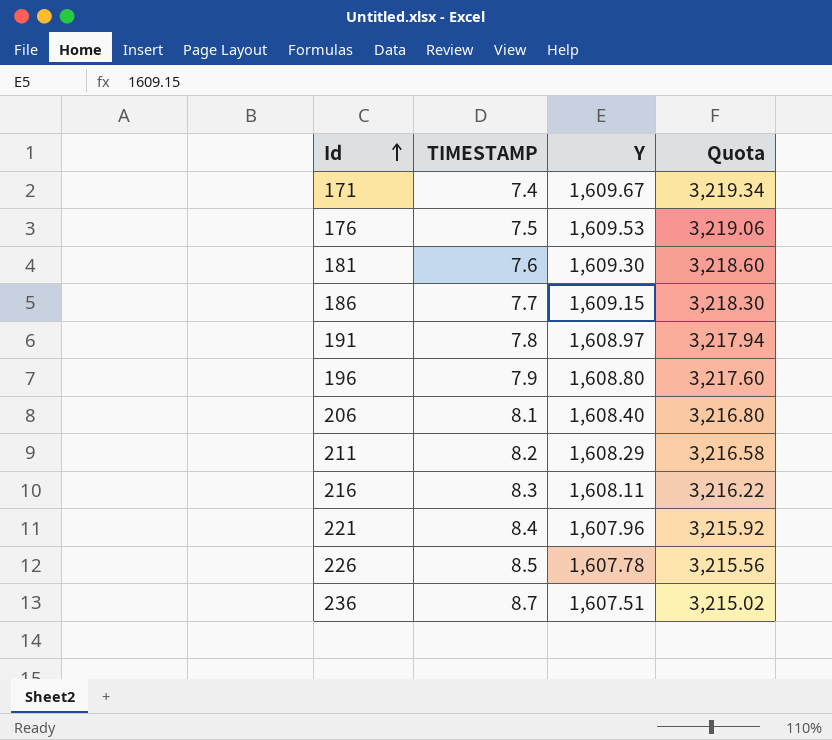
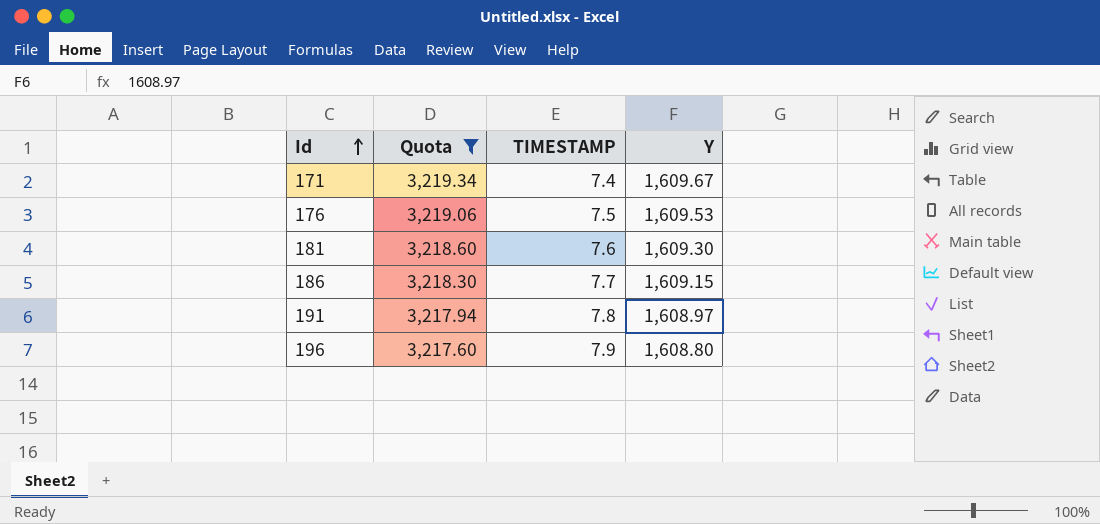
filter: none -> Quota >= 3,217.60
column Quota | position: 4 -> 2

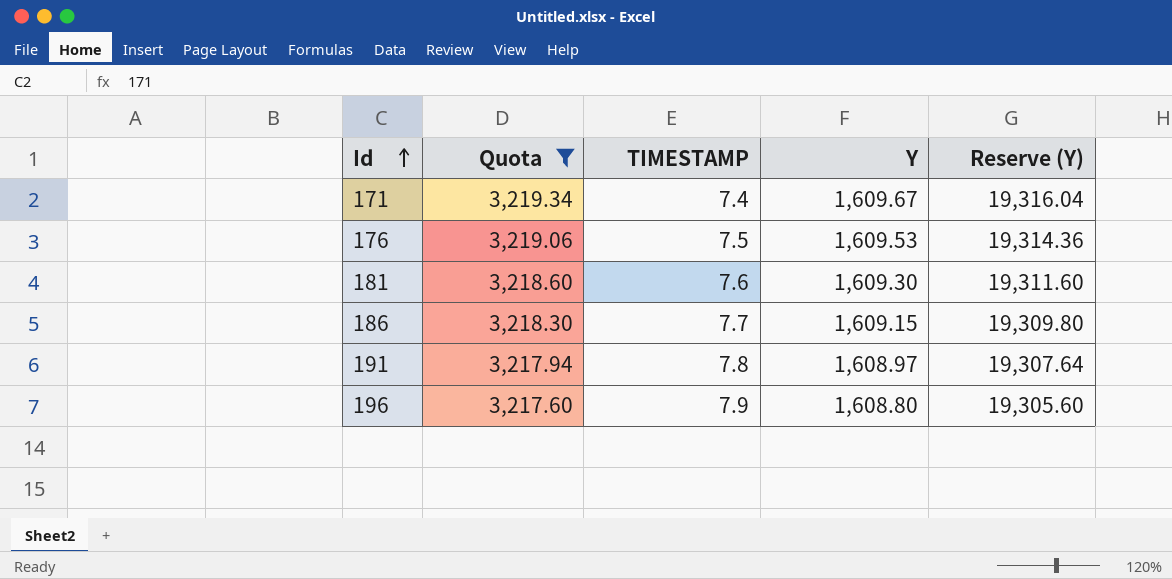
column Reserve (Y) | formula: none -> [Y] * 12

